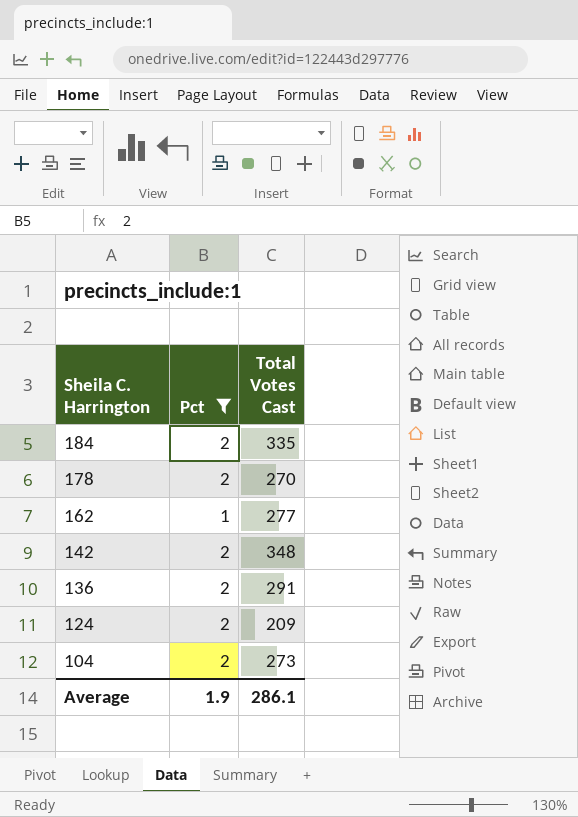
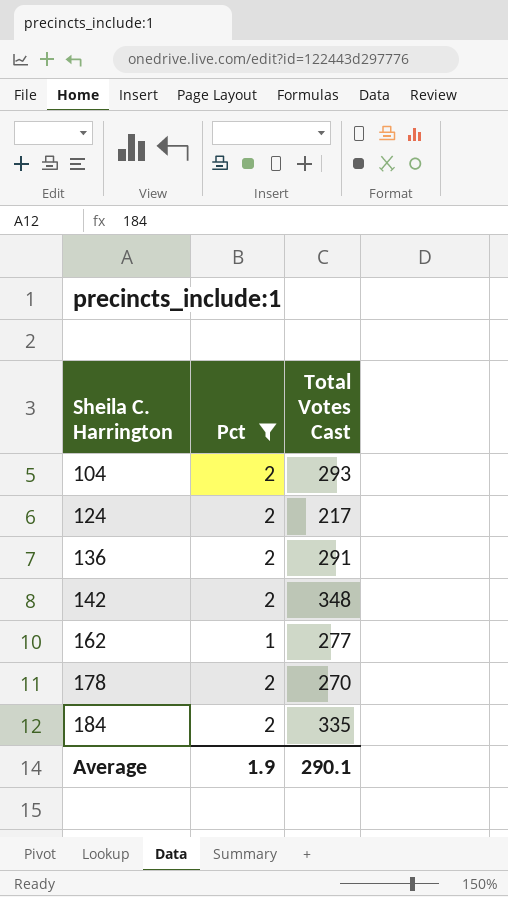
row order: Sheila C. Harrington descending -> Sheila C. Harrington ascending
104 | Total Votes Cast: 273 -> 293
124 | Total Votes Cast: 209 -> 217
Average | Total Votes Cast: 286.1 -> 290.1

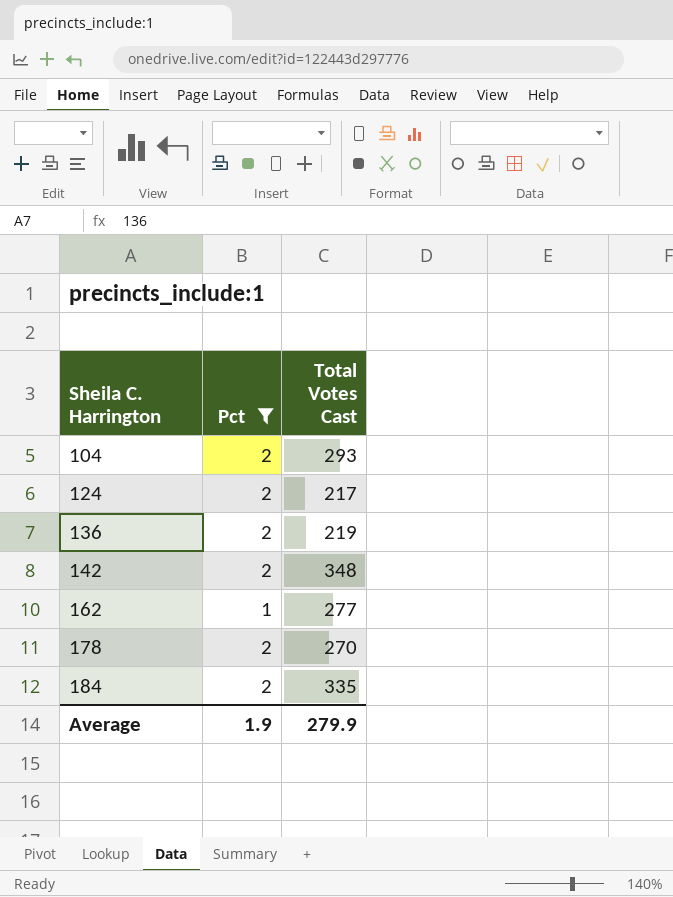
136 | Total Votes Cast: 291 -> 219
Average | Total Votes Cast: 290.1 -> 279.9

